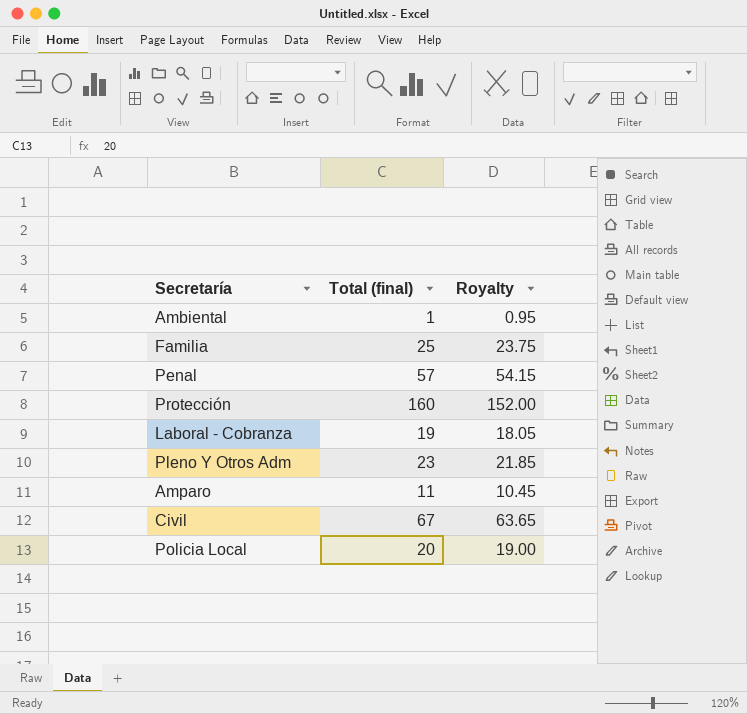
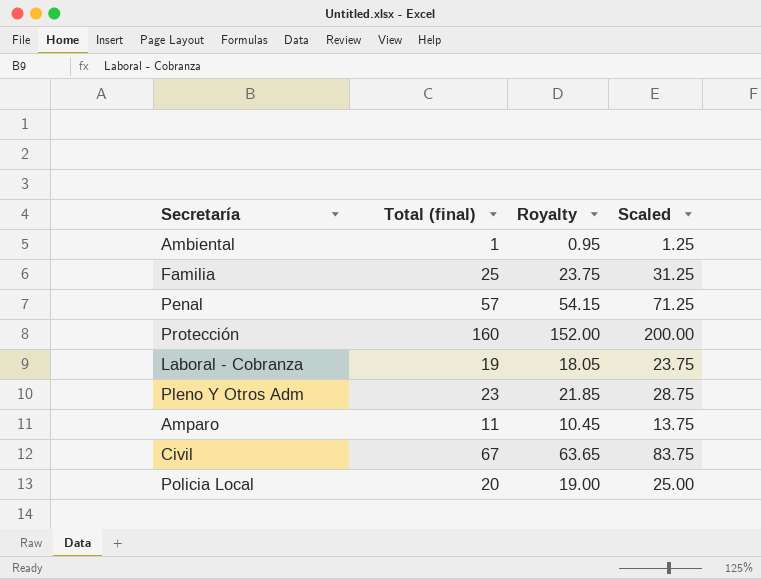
column Scaled | formula: none -> [Total (final)] * 1.25

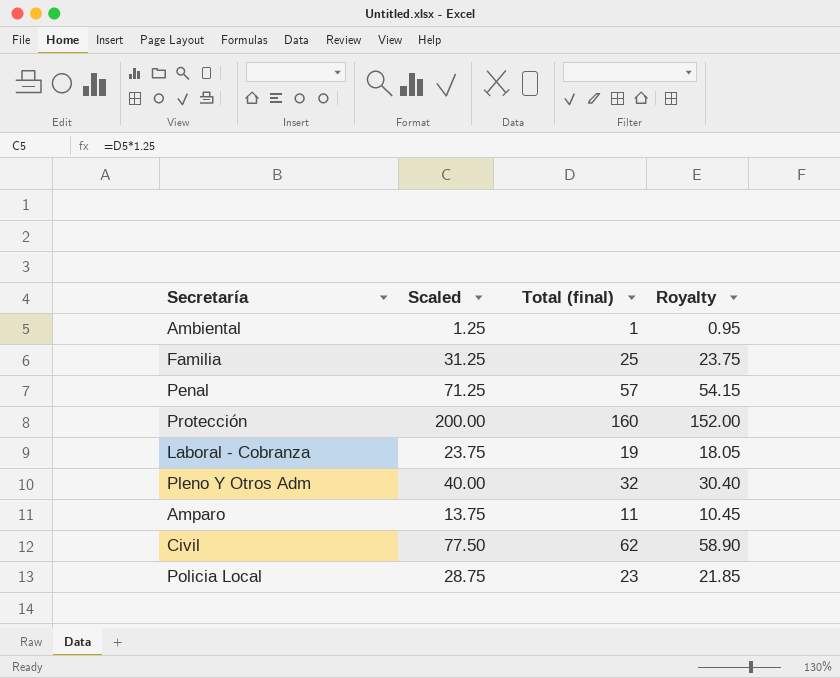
column Scaled | position: 4 -> 2
Pleno Y Otros Adm | Scaled: 28.75 -> 40.00
Pleno Y Otros Adm | Total (final): 23 -> 32
Pleno Y Otros Adm | Royalty: 21.85 -> 30.40
Civil | Scaled: 83.75 -> 77.50
Civil | Total (final): 67 -> 62
Civil | Royalty: 63.65 -> 58.90
Policia Local | Scaled: 25.00 -> 28.75
Policia Local | Total (final): 20 -> 23
Policia Local | Royalty: 19.00 -> 21.85

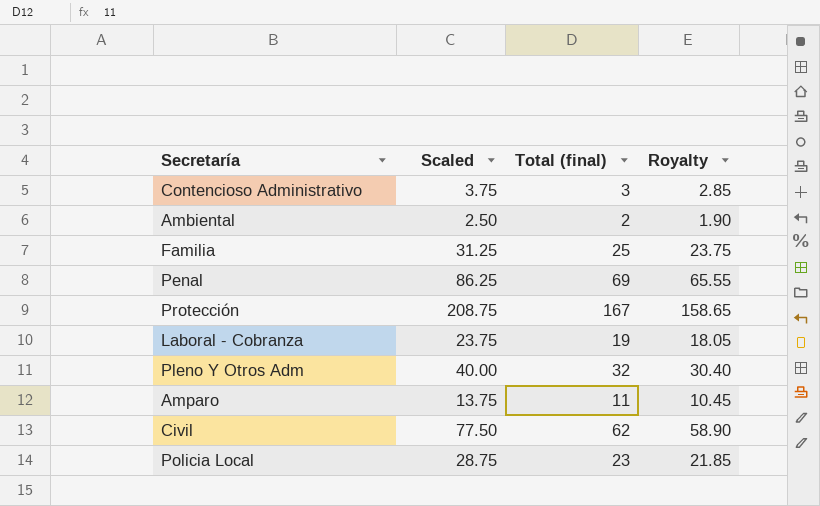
row Contencioso Administrativo: none -> 3.75 | 3 | 2.85
Ambiental | Scaled: 1.25 -> 2.50
Ambiental | Total (final): 1 -> 2
Ambiental | Royalty: 0.95 -> 1.90
Penal | Scaled: 71.25 -> 86.25
Penal | Total (final): 57 -> 69
Penal | Royalty: 54.15 -> 65.55
Protección | Scaled: 200.00 -> 208.75
Protección | Total (final): 160 -> 167
Protección | Royalty: 152.00 -> 158.65

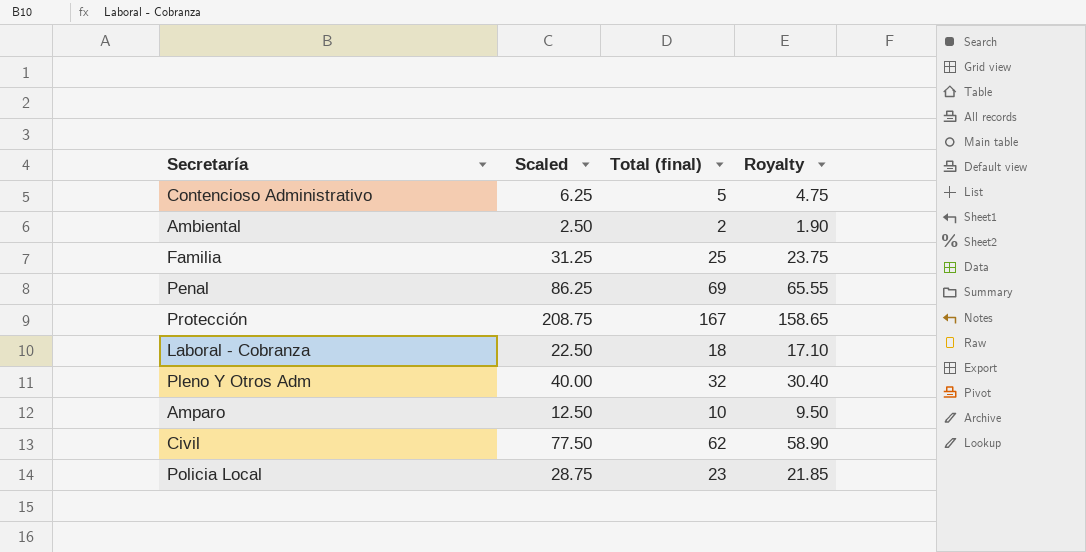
Contencioso Administrativo | Scaled: 3.75 -> 6.25
Contencioso Administrativo | Total (final): 3 -> 5
Contencioso Administrativo | Royalty: 2.85 -> 4.75
Laboral - Cobranza | Scaled: 23.75 -> 22.50
Laboral - Cobranza | Total (final): 19 -> 18
Laboral - Cobranza | Royalty: 18.05 -> 17.10
Amparo | Scaled: 13.75 -> 12.50
Amparo | Total (final): 11 -> 10
Amparo | Royalty: 10.45 -> 9.50

